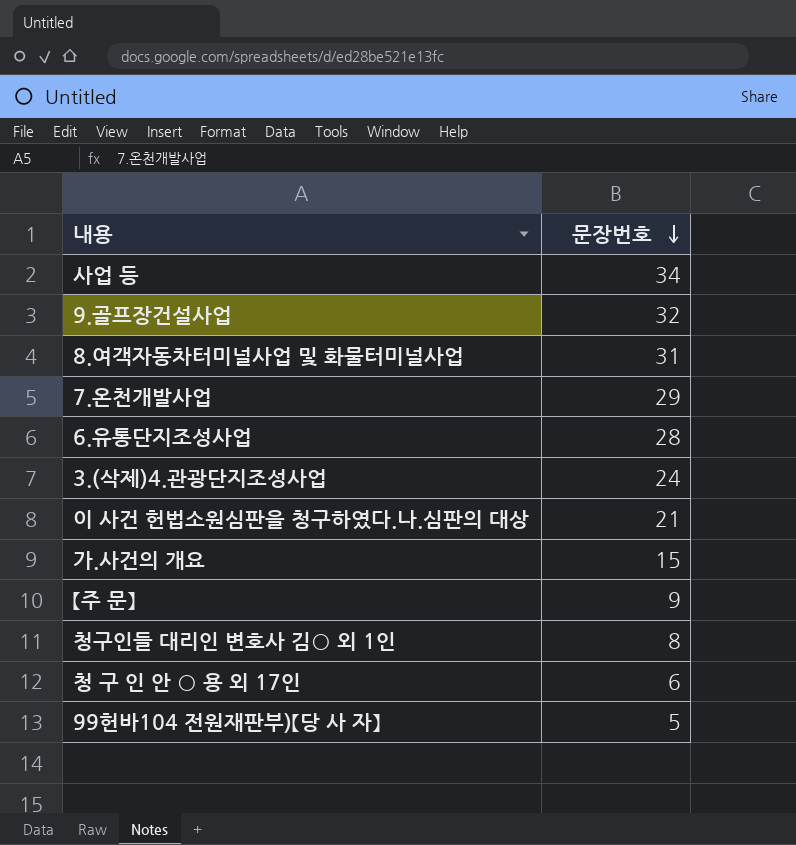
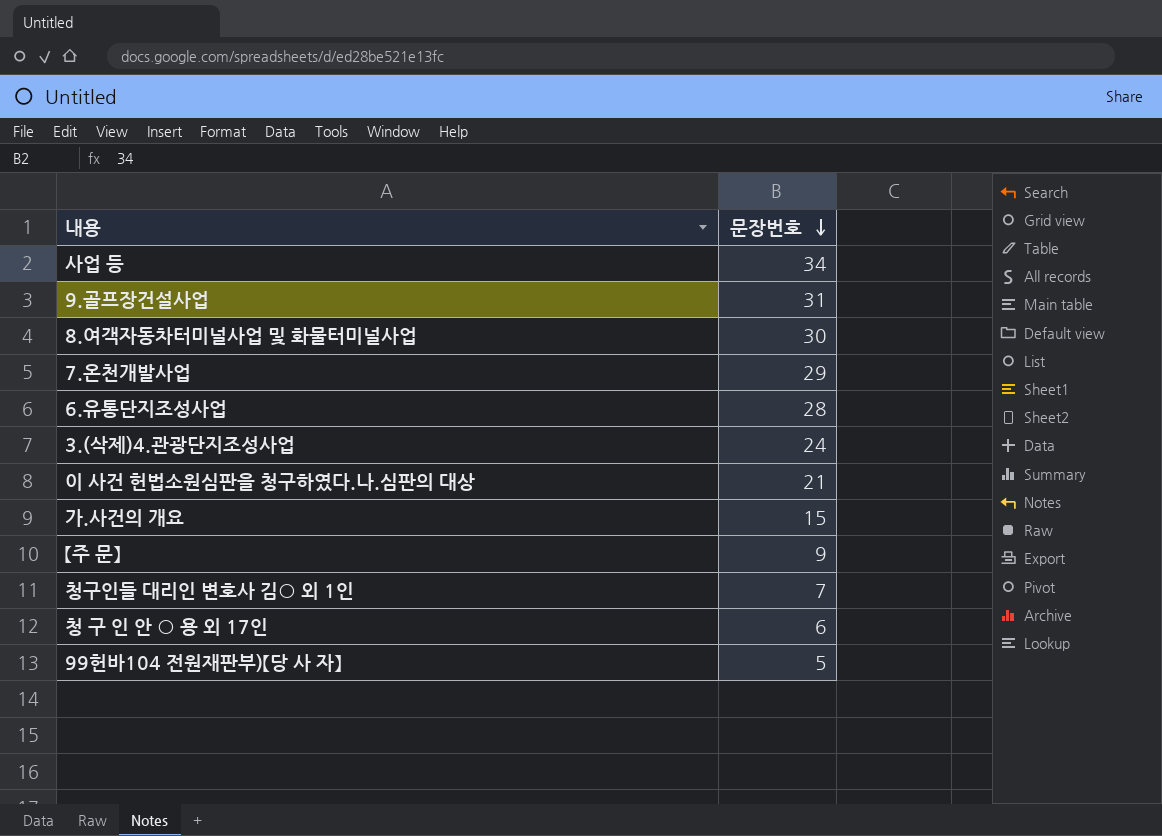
9.골프장건설사업 | 문장번호: 32 -> 31
8.여객자동차터미널사업 및 화물터미널사업 | 문장번호: 31 -> 30
청구인들 대리인 변호사 김○ 외 1인 | 문장번호: 8 -> 7

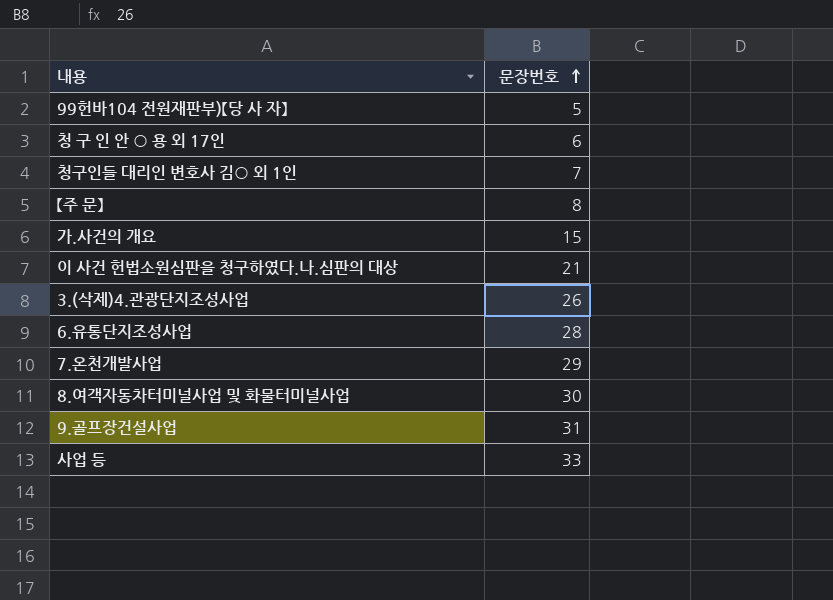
row order: 문장번호 descending -> 문장번호 ascending
【주 문】 | 문장번호: 9 -> 8
3.(삭제)4.관광단지조성사업 | 문장번호: 24 -> 26
사업 등 | 문장번호: 34 -> 33

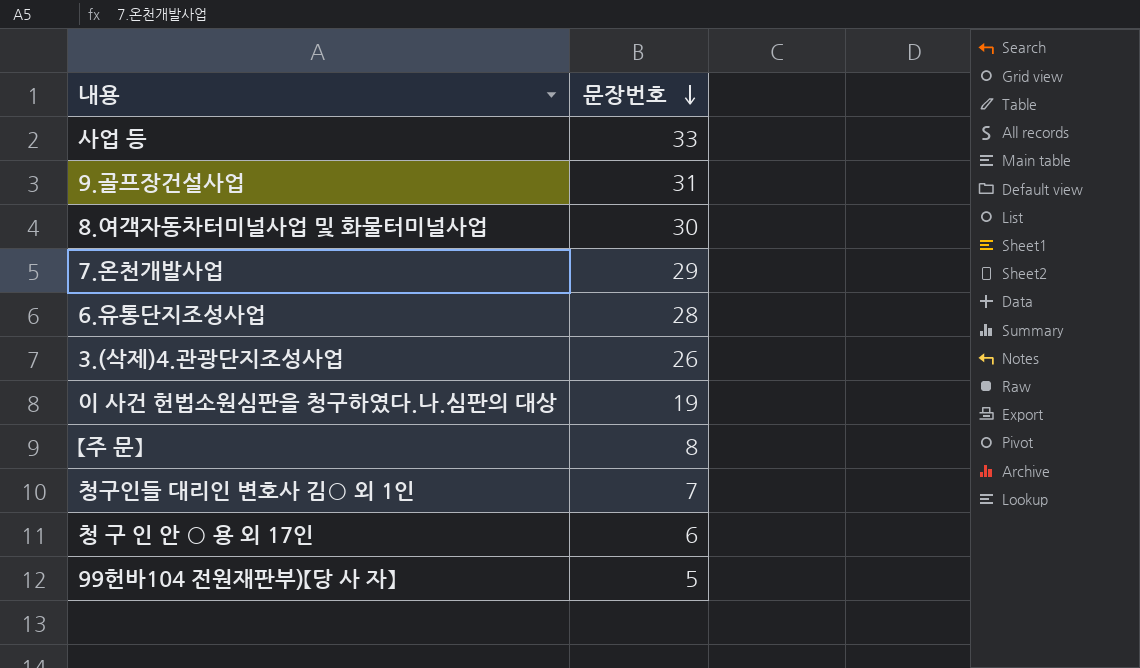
row order: 문장번호 ascending -> 문장번호 descending
row 가.사건의 개요: 15 -> none
이 사건 헌법소원심판을 청구하였다.나.심판의 대상 | 문장번호: 21 -> 19

